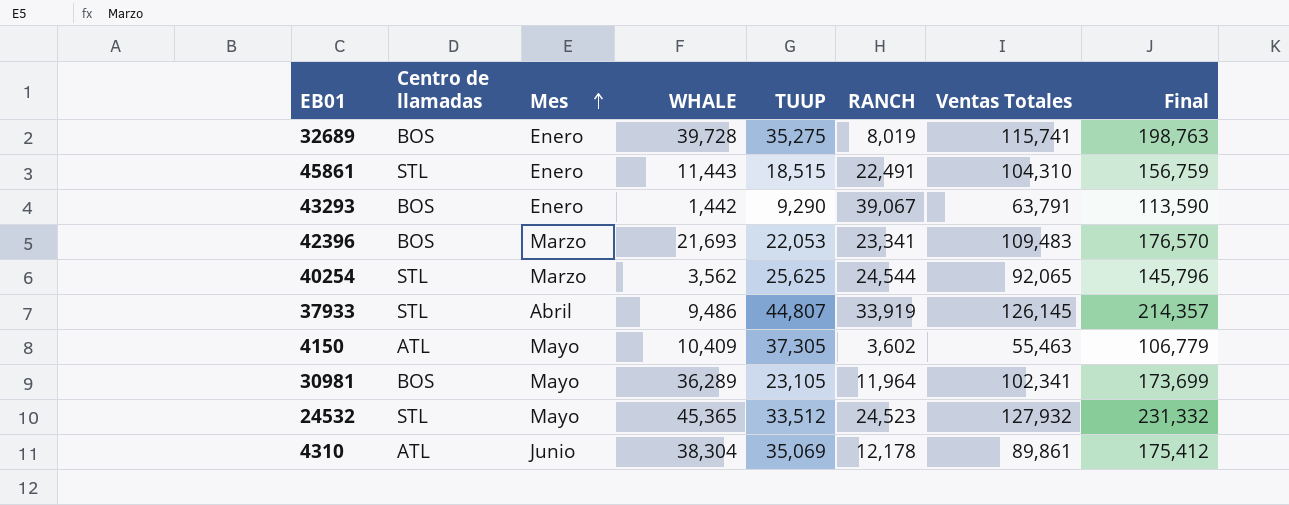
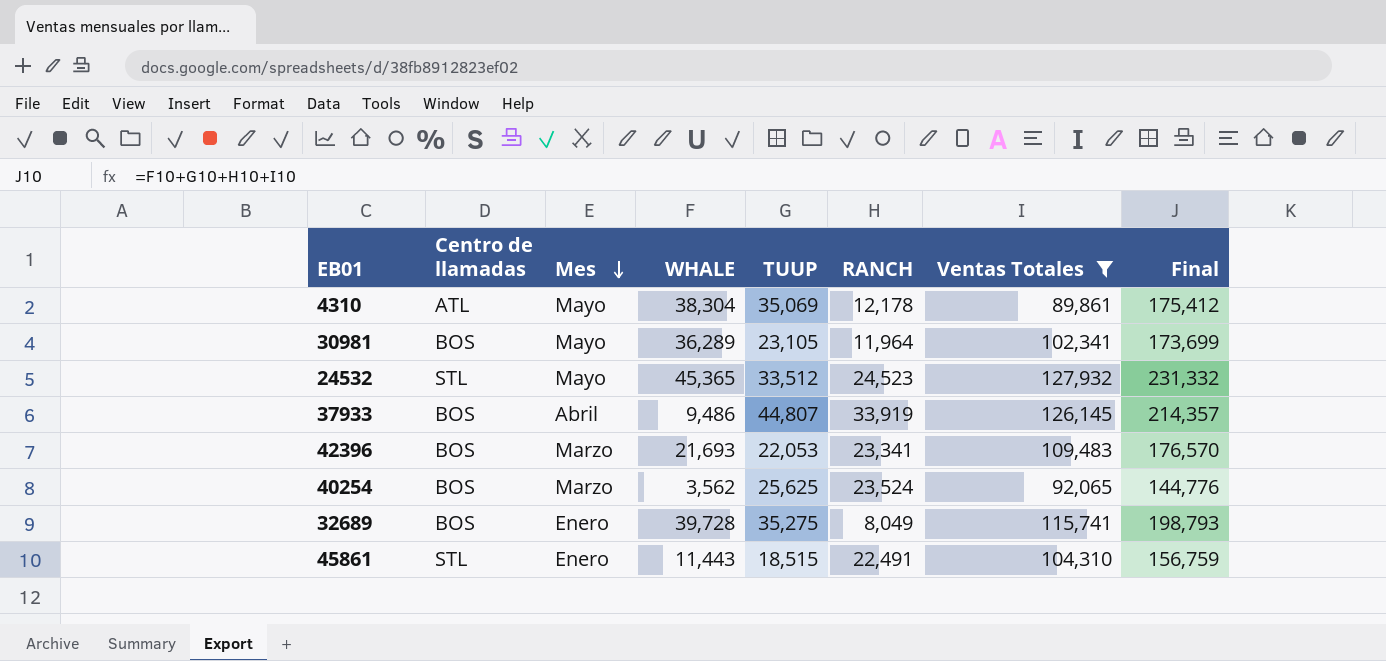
filter: none -> Ventas Totales >= 89,861
row order: Mes ascending -> Mes descending
4310 | Mes: Junio -> Mayo
37933 | Centro de llamadas: STL -> BOS
40254 | Centro de llamadas: STL -> BOS
40254 | RANCH: 24,544 -> 23,524
40254 | Final: 145,796 -> 144,776
32689 | RANCH: 8,019 -> 8,049
32689 | Final: 198,763 -> 198,793

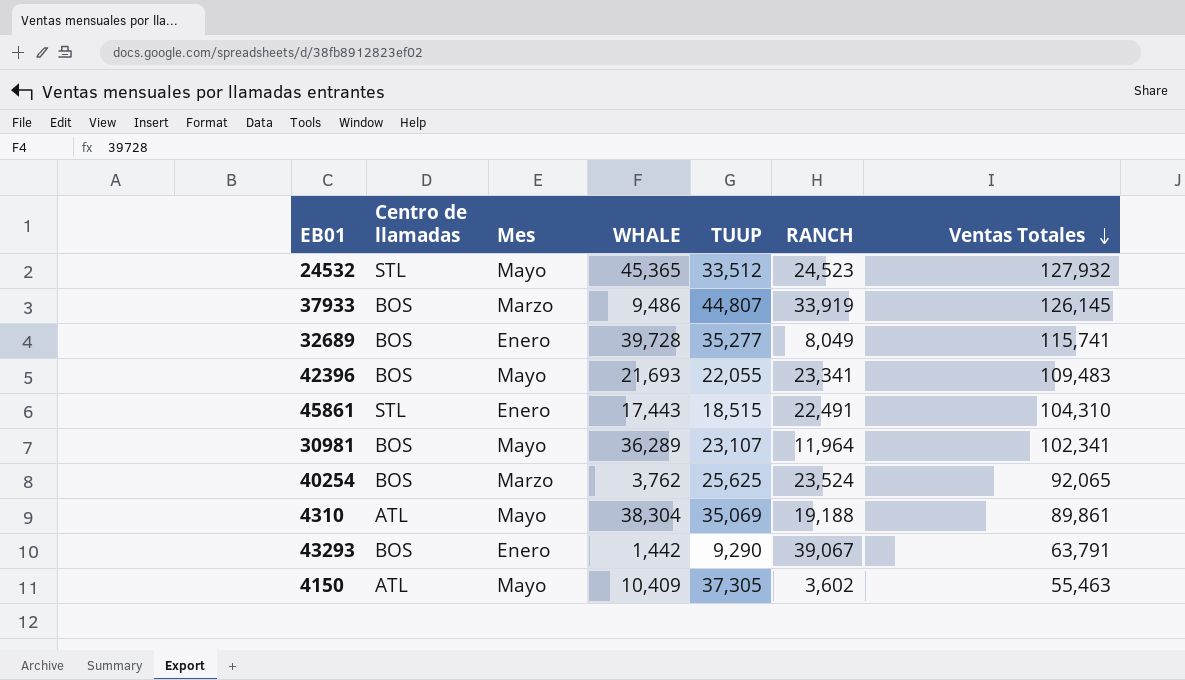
filter: Ventas Totales >= 89,861 -> none
row order: Mes descending -> Ventas Totales descending
column Final | formula: [WHALE] + [TUUP] + [RANCH] + [Ventas Totales] -> none
37933 | Mes: Abril -> Marzo
32689 | TUUP: 35,275 -> 35,277
42396 | Mes: Marzo -> Mayo
42396 | TUUP: 22,053 -> 22,055
45861 | WHALE: 11,443 -> 17,443
30981 | TUUP: 23,105 -> 23,107
40254 | WHALE: 3,562 -> 3,762
4310 | RANCH: 12,178 -> 19,188

